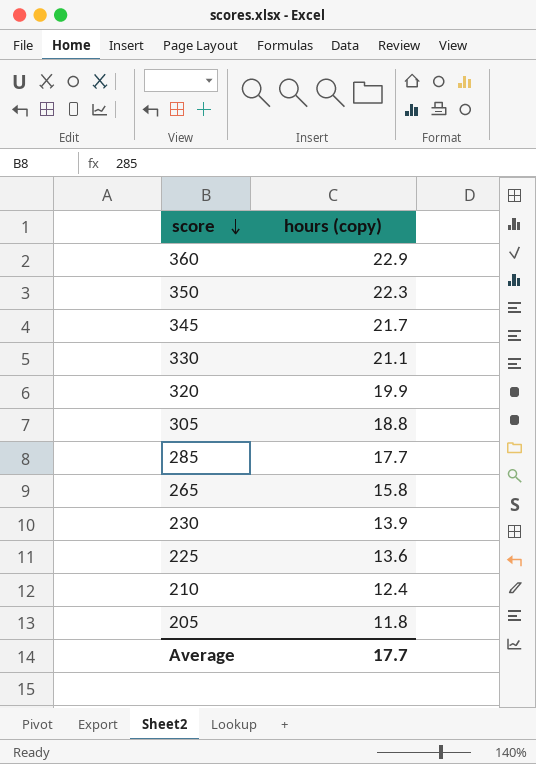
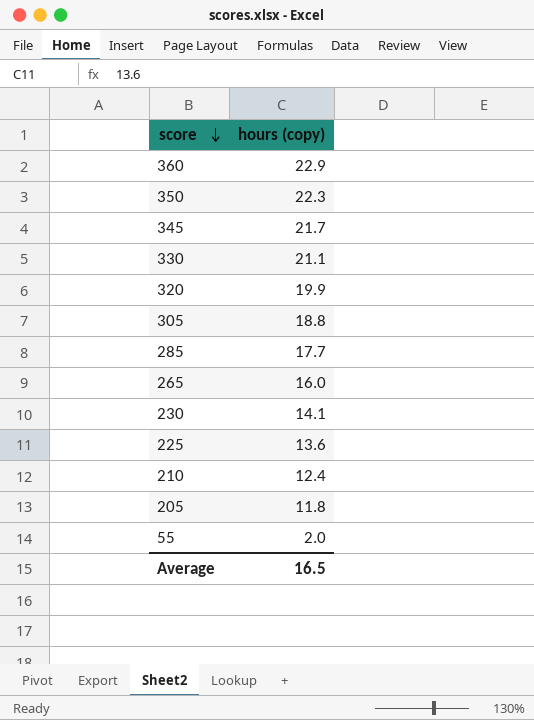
265 | hours (copy): 15.8 -> 16.0
230 | hours (copy): 13.9 -> 14.1
row 55: none -> 2.0
Average | hours (copy): 17.7 -> 16.5

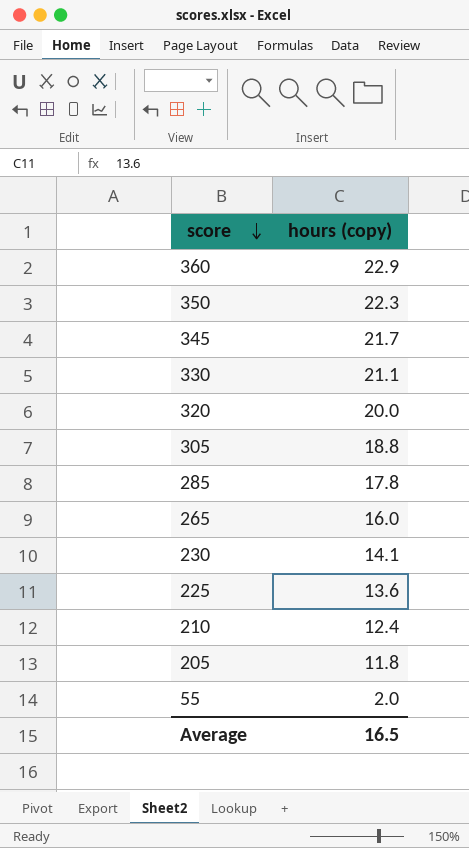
320 | hours (copy): 19.9 -> 20.0
285 | hours (copy): 17.7 -> 17.8

